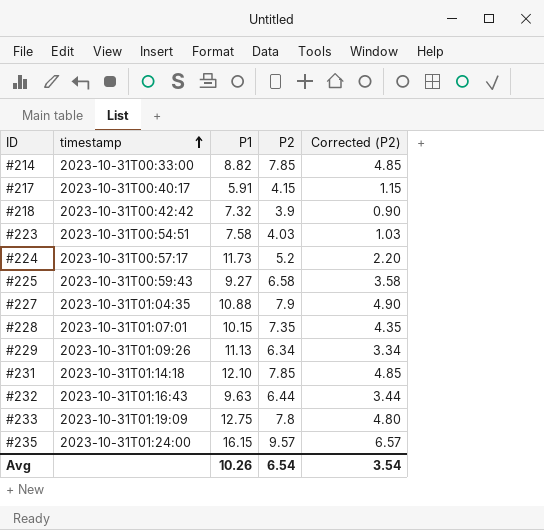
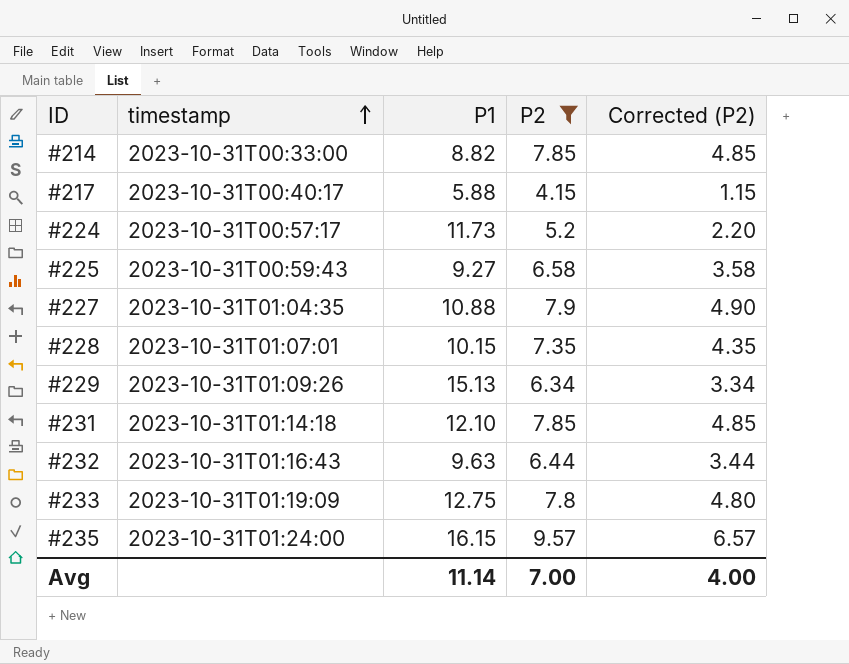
filter: none -> P2 >= 4.15
#217 | P1: 5.91 -> 5.88
#229 | P1: 11.13 -> 15.13
Avg | P1: 10.26 -> 11.14
Avg | P2: 6.54 -> 7.00
Avg | Corrected (P2): 3.54 -> 4.00

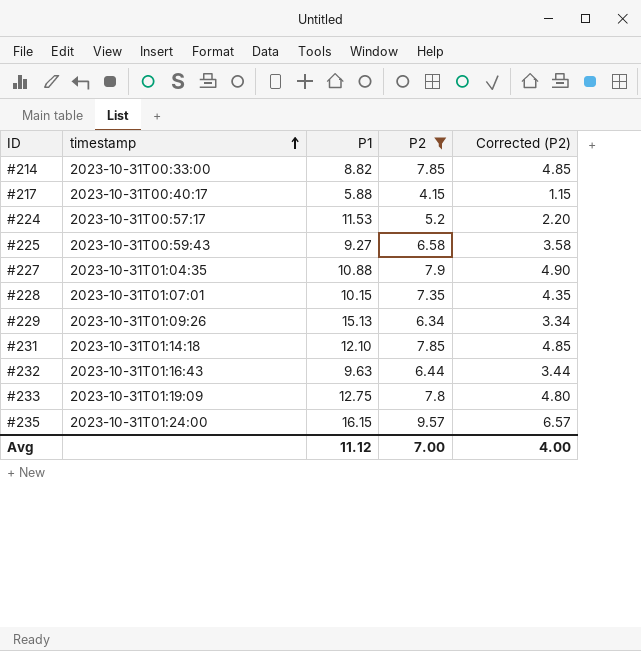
#224 | P1: 11.73 -> 11.53
Avg | P1: 11.14 -> 11.12

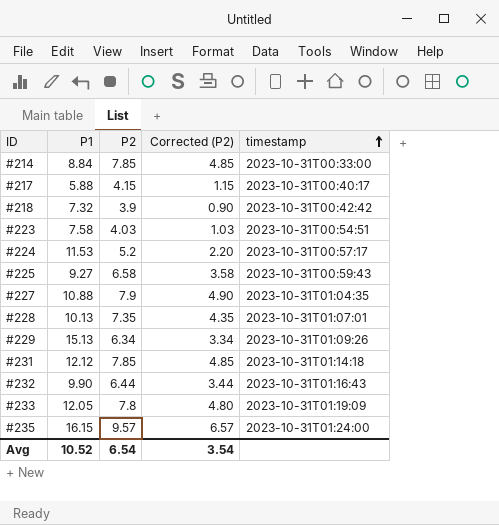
filter: P2 >= 4.15 -> none
column timestamp | position: 2 -> 5
#214 | P1: 8.82 -> 8.84
#228 | P1: 10.15 -> 10.13
#231 | P1: 12.10 -> 12.12
#232 | P1: 9.63 -> 9.90
#233 | P1: 12.75 -> 12.05
Avg | P1: 11.12 -> 10.52
Avg | P2: 7.00 -> 6.54
Avg | Corrected (P2): 4.00 -> 3.54

